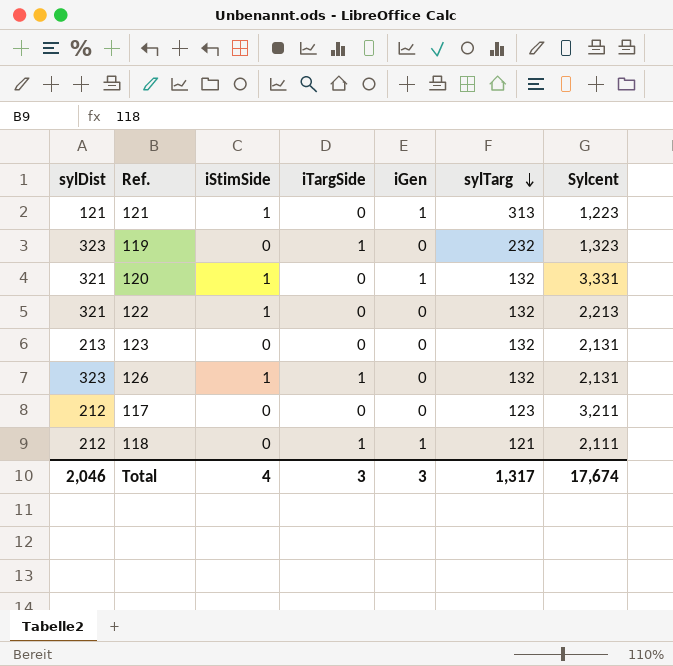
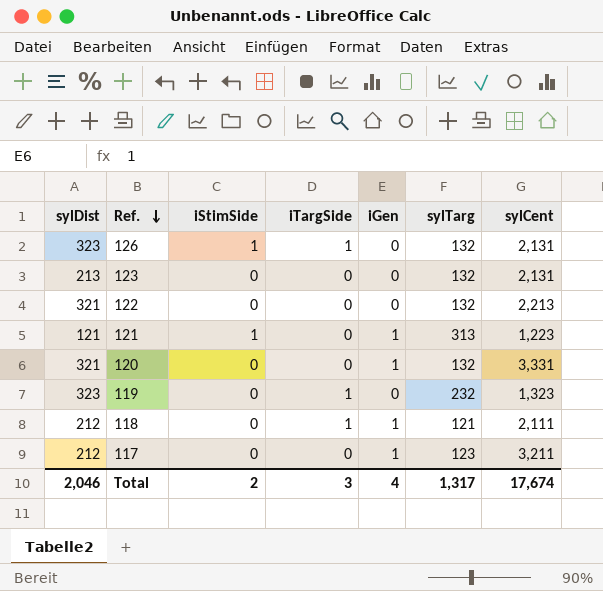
row order: sylTarg descending -> Ref. descending
column name: Sylcent -> sylCent
122 | iStimSide: 1 -> 0
120 | iStimSide: 1 -> 0
117 | iGen: 0 -> 1
Total | iStimSide: 4 -> 2
Total | iGen: 3 -> 4

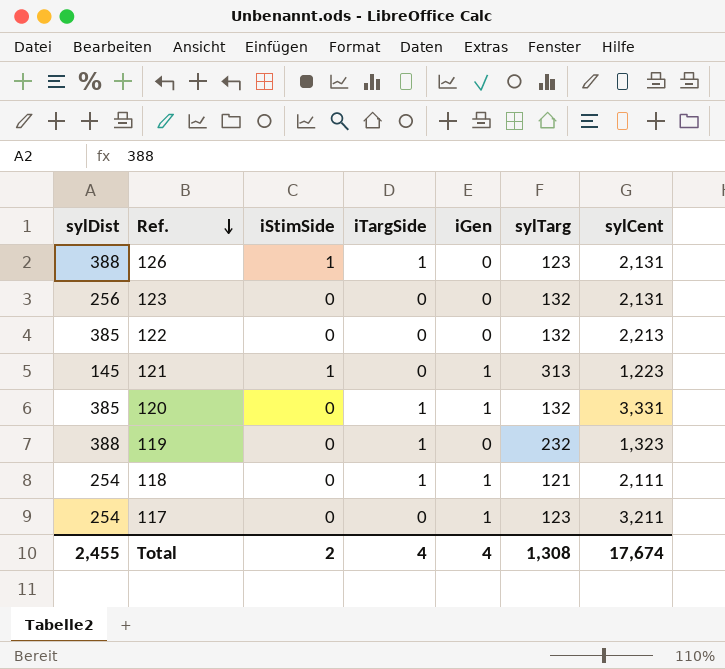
126 | sylDist: 323 -> 388
126 | sylTarg: 132 -> 123
123 | sylDist: 213 -> 256
122 | sylDist: 321 -> 385
121 | sylDist: 121 -> 145
120 | sylDist: 321 -> 385
120 | iTargSide: 0 -> 1
119 | sylDist: 323 -> 388
118 | sylDist: 212 -> 254
117 | sylDist: 212 -> 254
Total | sylDist: 2,046 -> 2,455
Total | iTargSide: 3 -> 4
Total | sylTarg: 1,317 -> 1,308

